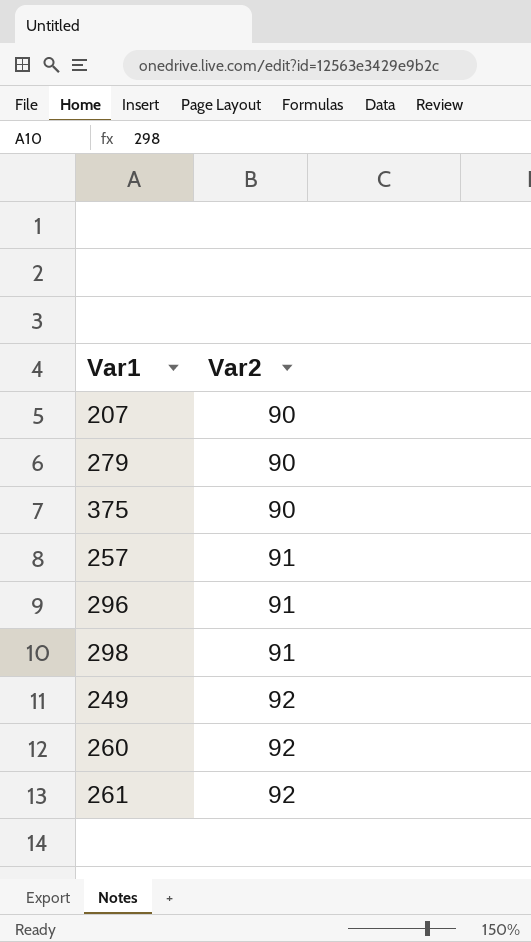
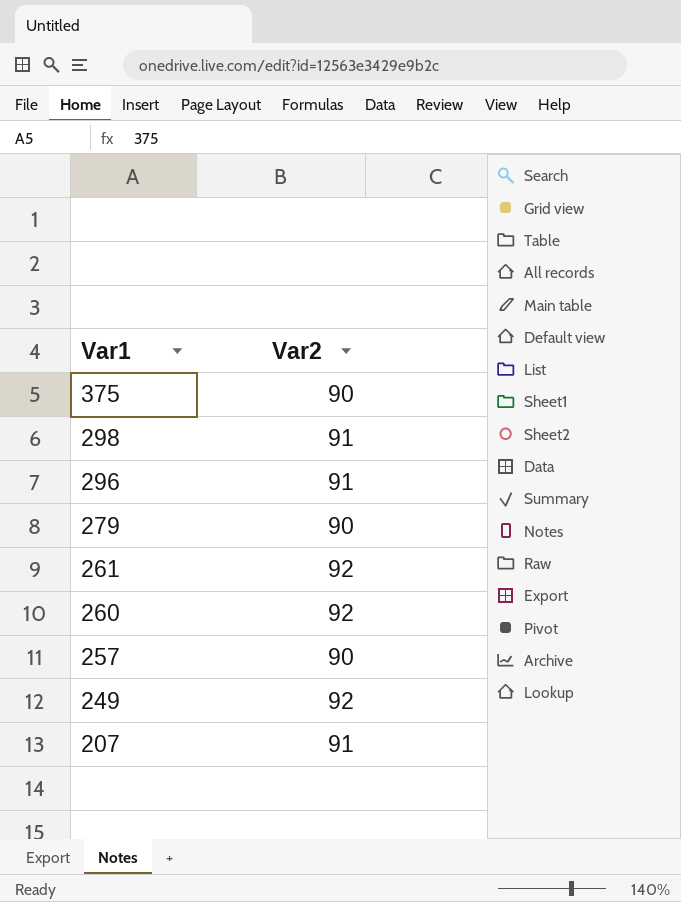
row order: Var2 ascending -> Var1 descending
257 | Var2: 91 -> 90
207 | Var2: 90 -> 91

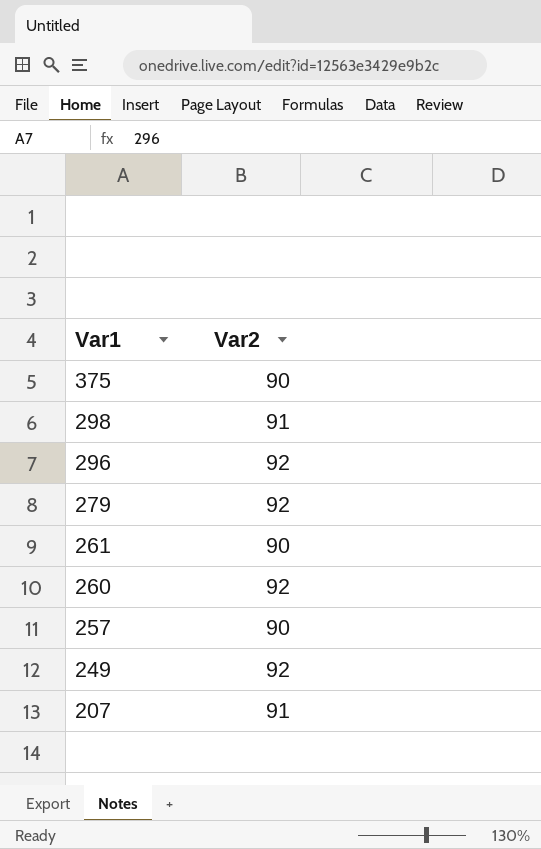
296 | Var2: 91 -> 92
279 | Var2: 90 -> 92
261 | Var2: 92 -> 90

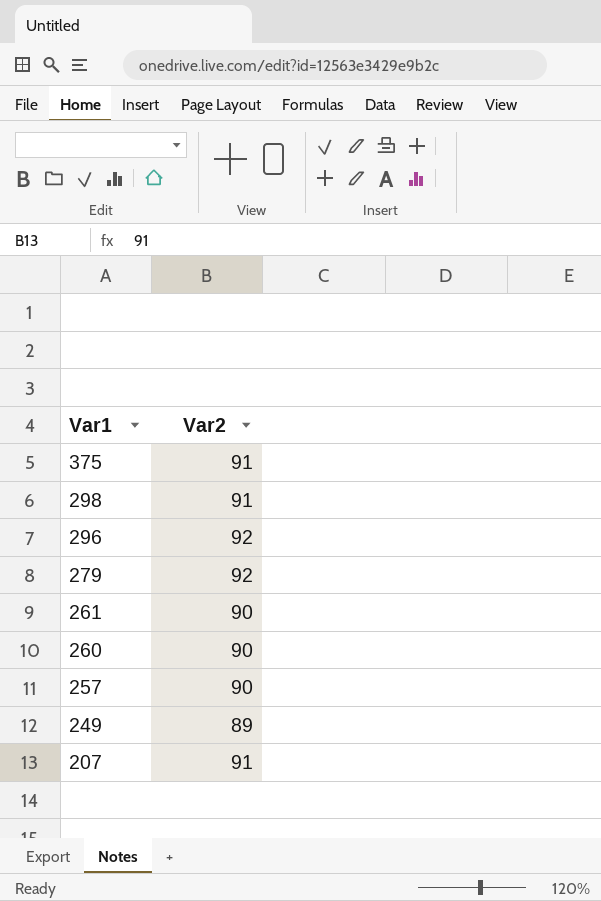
375 | Var2: 90 -> 91
260 | Var2: 92 -> 90
249 | Var2: 92 -> 89

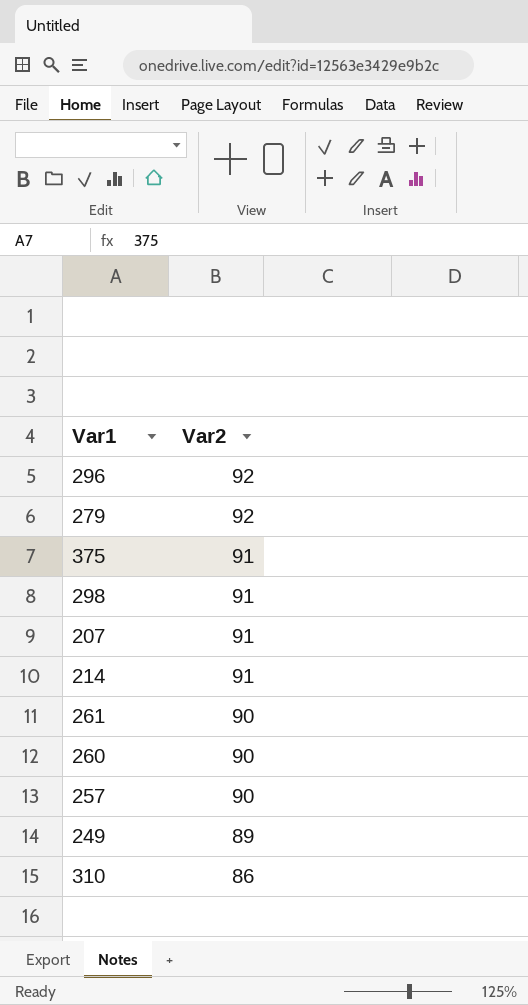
row order: Var1 descending -> Var2 descending
row 214: none -> 91
row 310: none -> 86

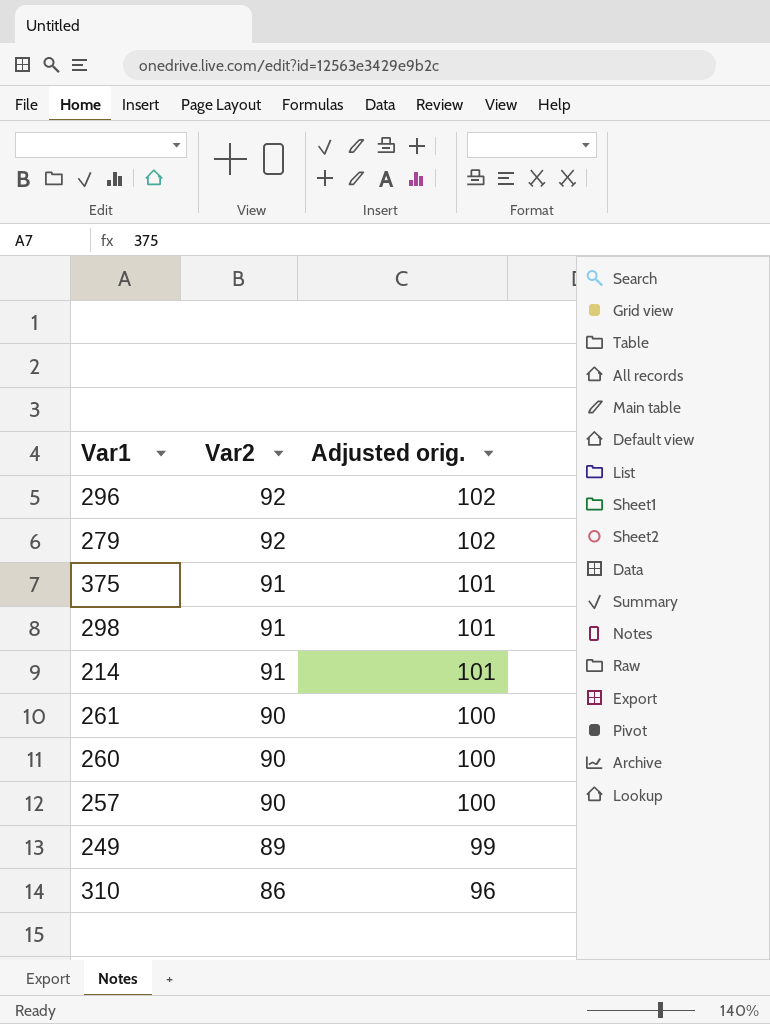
column Adjusted orig. | formula: none -> [Var2] + 10
row 207: 91 -> none

